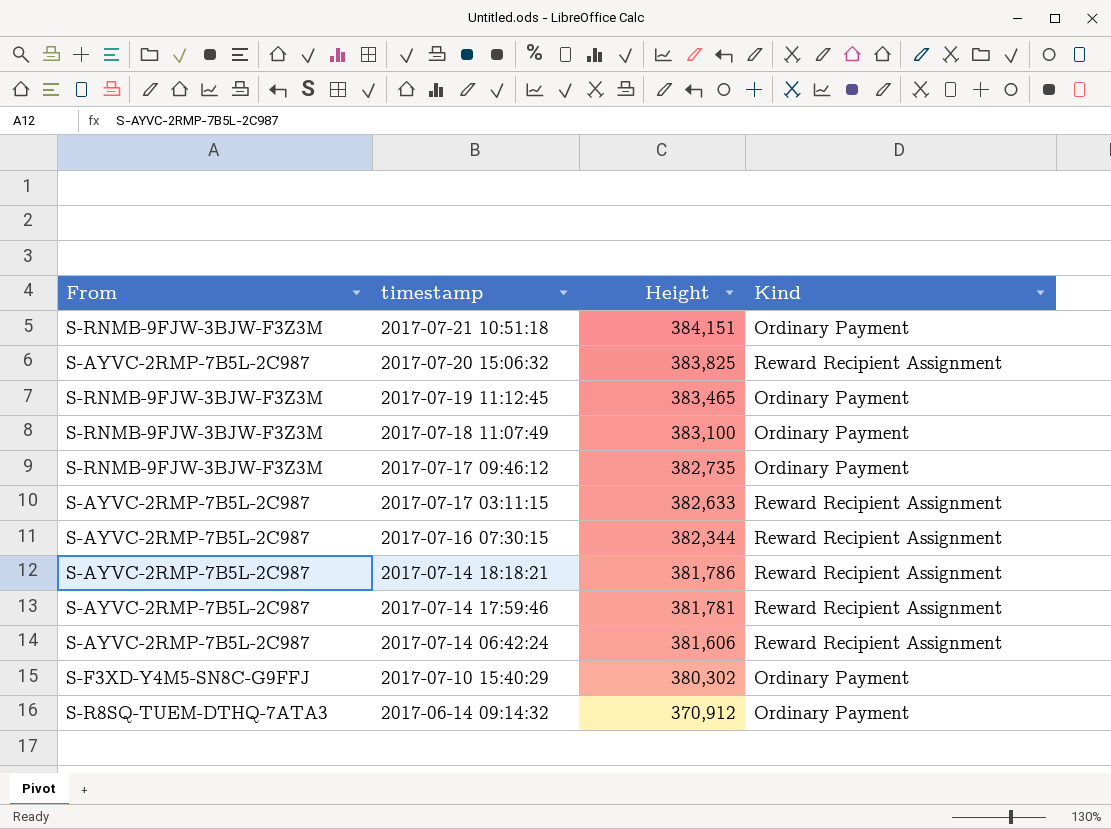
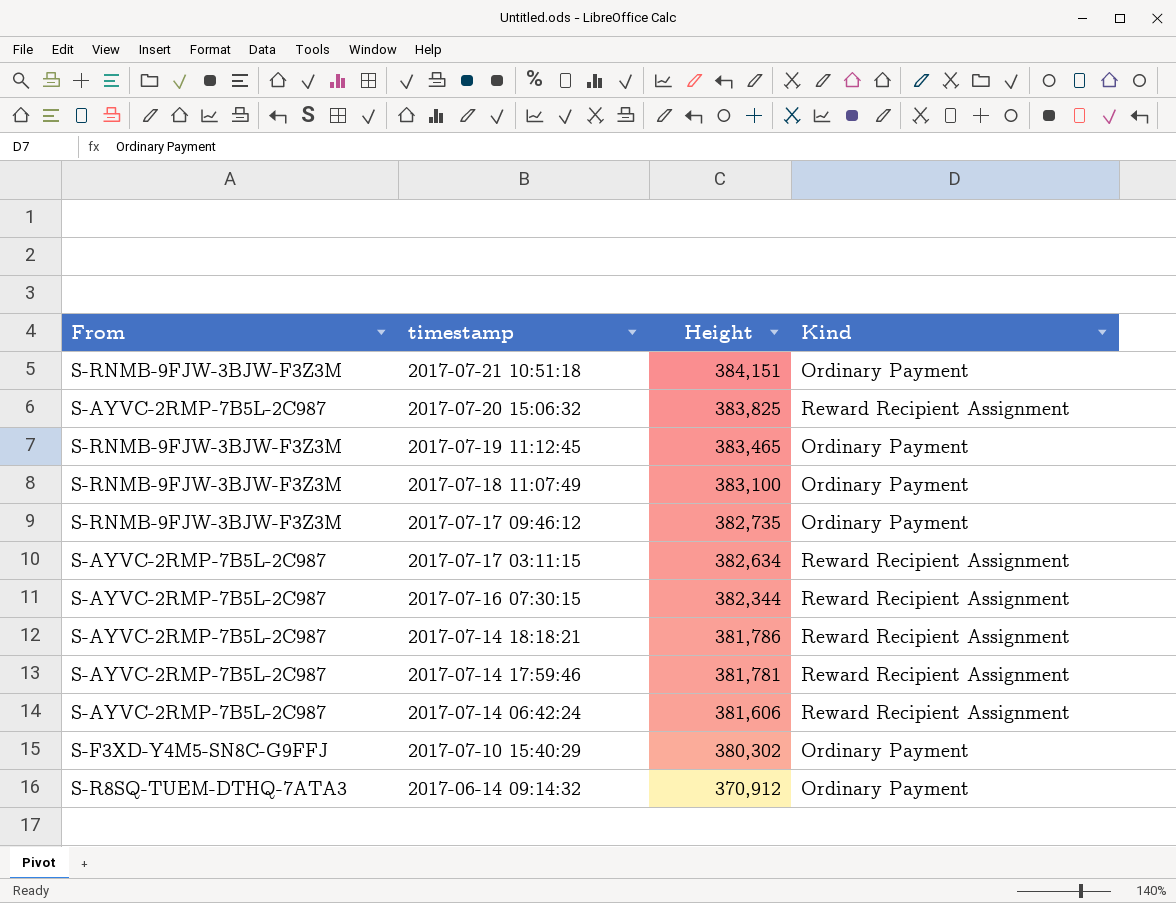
2017-07-17 03:11:15 | Height: 382,633 -> 382,634

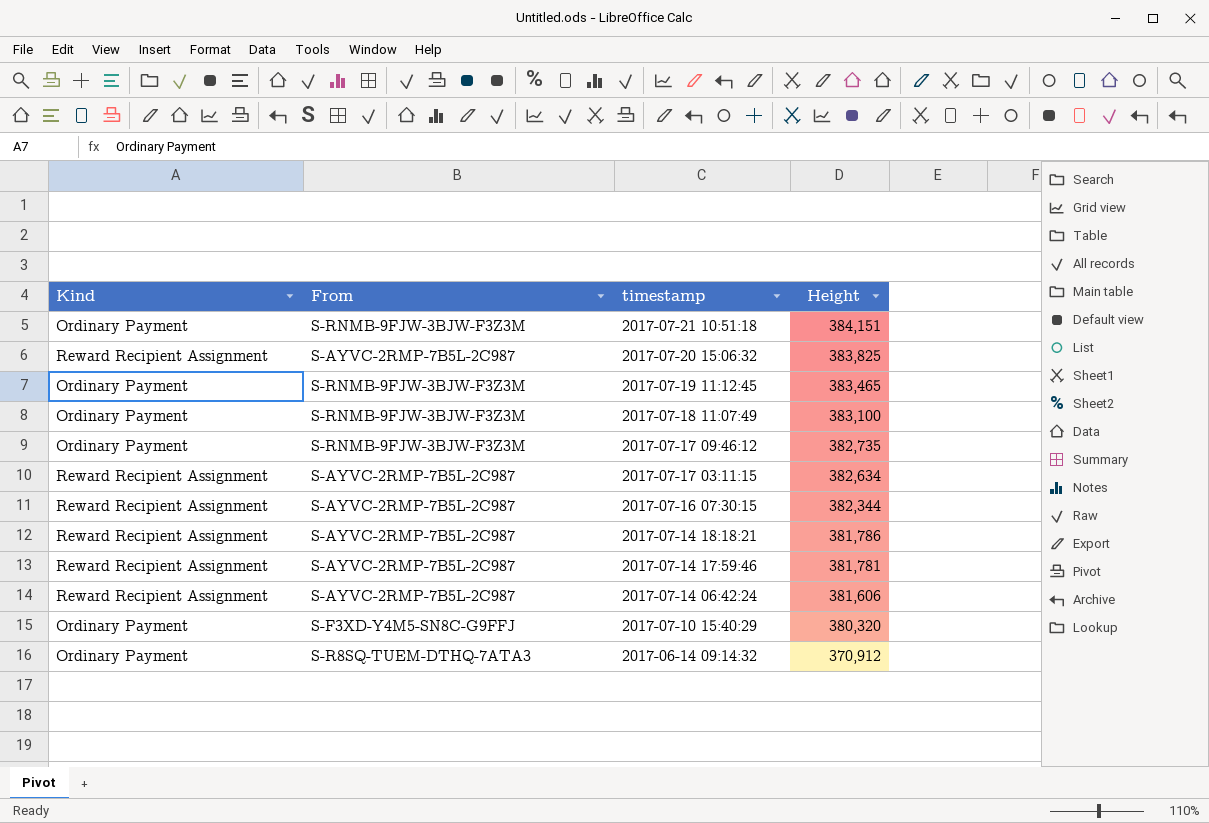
column Kind | position: 4 -> 1
2017-07-10 15:40:29 | Height: 380,302 -> 380,320

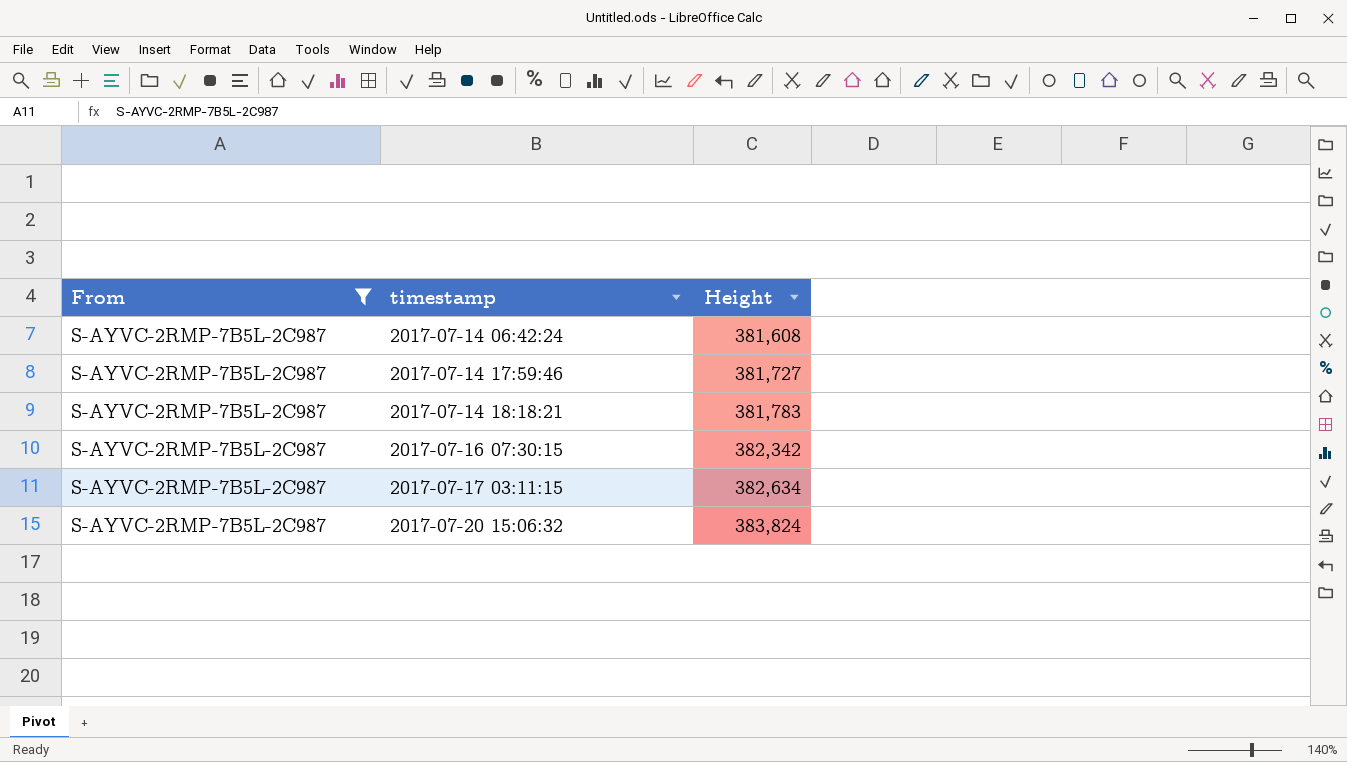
filter: none -> From = S-AYVC-2RMP-7B5L-2C987
row order: timestamp descending -> timestamp ascending
column Kind | position: 1 -> none
2017-07-14 06:42:24 | Height: 381,606 -> 381,608
2017-07-14 17:59:46 | Height: 381,781 -> 381,727
2017-07-14 18:18:21 | Height: 381,786 -> 381,783
2017-07-16 07:30:15 | Height: 382,344 -> 382,342
2017-07-20 15:06:32 | Height: 383,825 -> 383,824

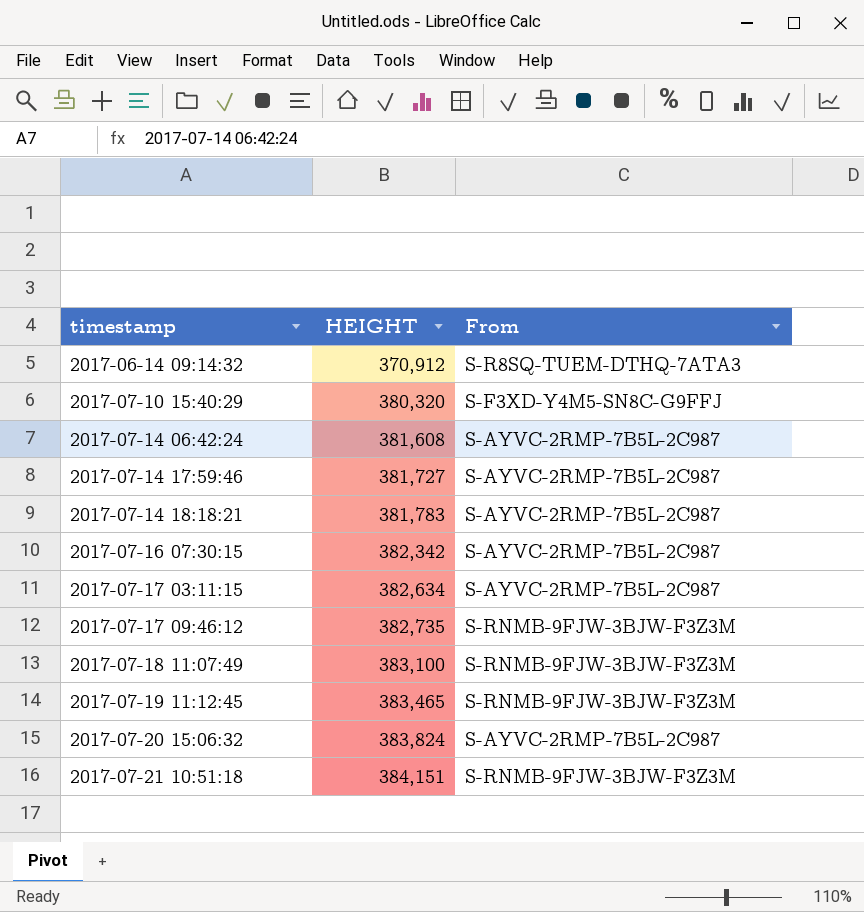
filter: From = S-AYVC-2RMP-7B5L-2C987 -> none
column name: Height -> HEIGHT
column From | position: 1 -> 3

